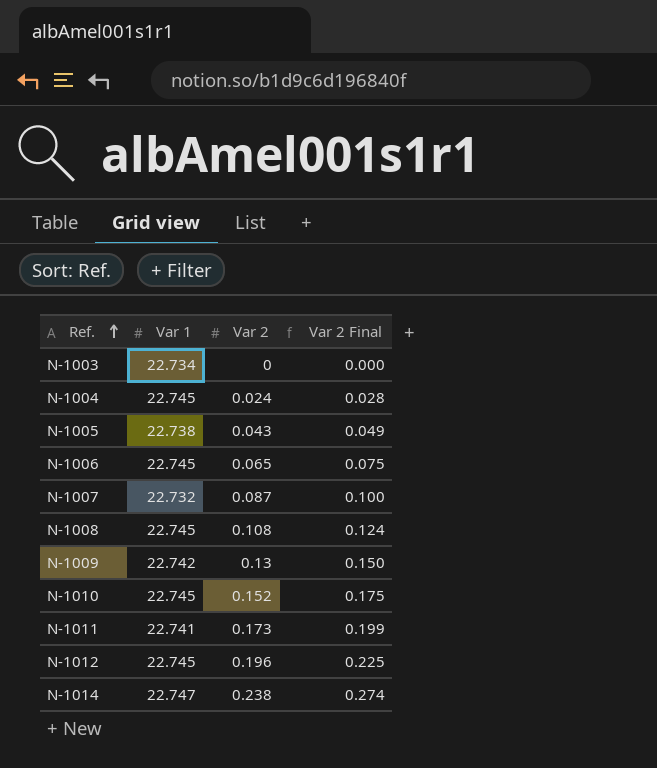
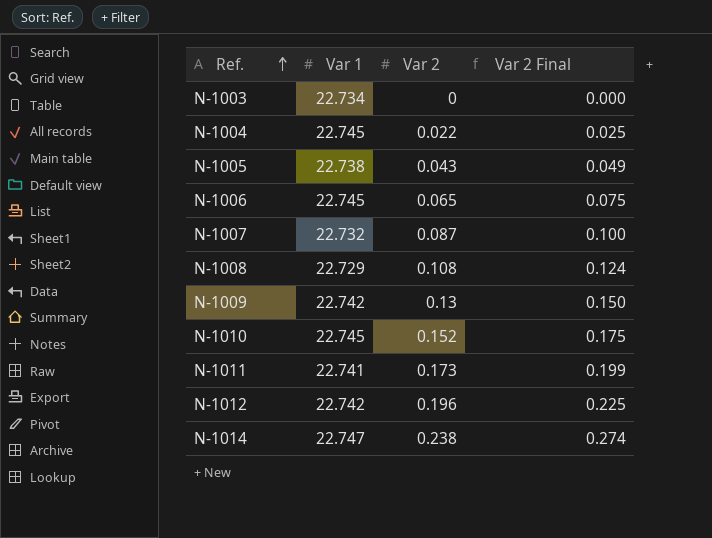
N-1004 | Var 2: 0.024 -> 0.022
N-1004 | Var 2 Final: 0.028 -> 0.025
N-1008 | Var 1: 22.745 -> 22.729
N-1012 | Var 1: 22.745 -> 22.742

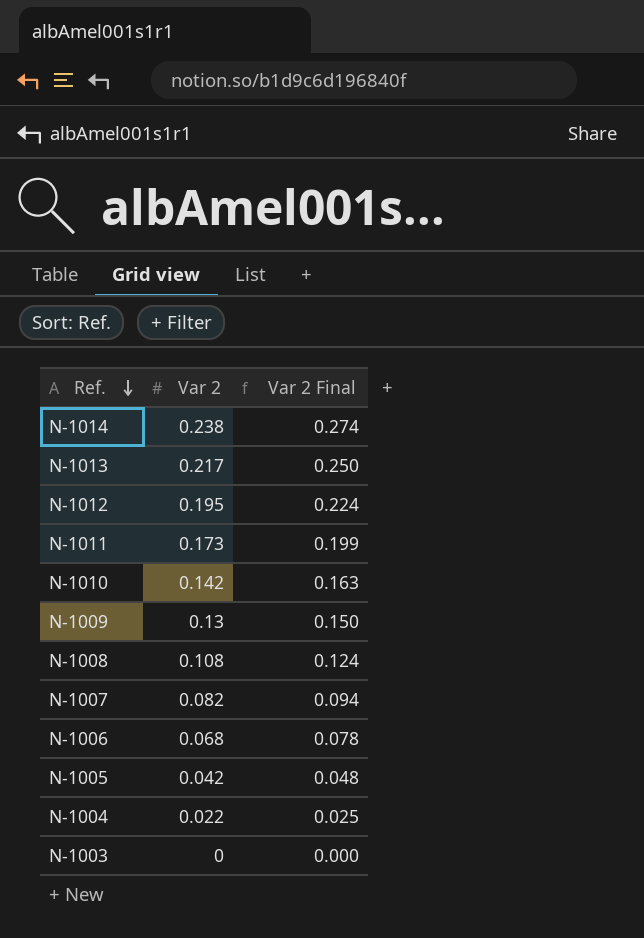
row order: Ref. ascending -> Ref. descending
column Var 1 | position: 2 -> none
row N-1013: none -> 0.217 | 0.250
N-1012 | Var 2: 0.196 -> 0.195
N-1012 | Var 2 Final: 0.225 -> 0.224
N-1010 | Var 2: 0.152 -> 0.142
N-1010 | Var 2 Final: 0.175 -> 0.163
N-1007 | Var 2: 0.087 -> 0.082
N-1007 | Var 2 Final: 0.100 -> 0.094
N-1006 | Var 2: 0.065 -> 0.068
N-1006 | Var 2 Final: 0.075 -> 0.078
N-1005 | Var 2: 0.043 -> 0.042
N-1005 | Var 2 Final: 0.049 -> 0.048

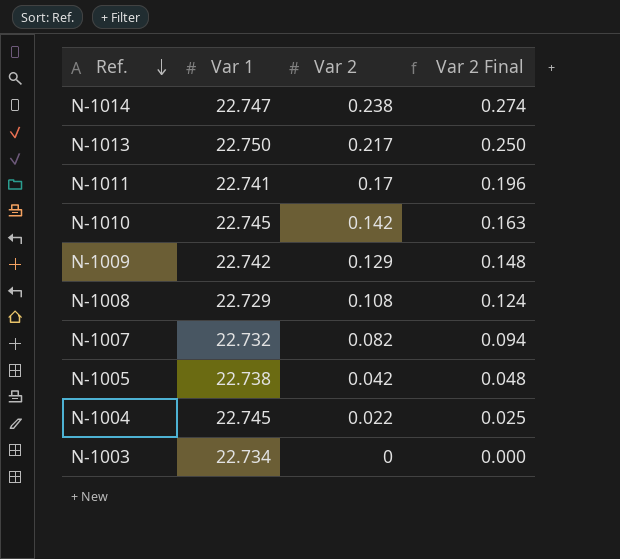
column Var 1 | position: none -> 2
row N-1012: 0.195 | 0.224 -> none
row N-1006: 0.068 | 0.078 -> none
N-1011 | Var 2: 0.173 -> 0.17
N-1011 | Var 2 Final: 0.199 -> 0.196
N-1009 | Var 2: 0.13 -> 0.129
N-1009 | Var 2 Final: 0.150 -> 0.148

